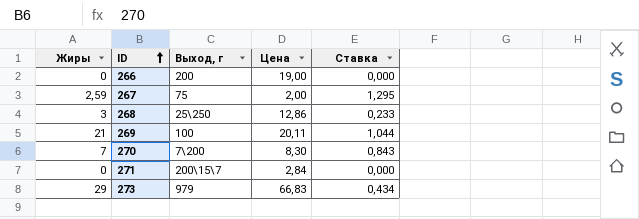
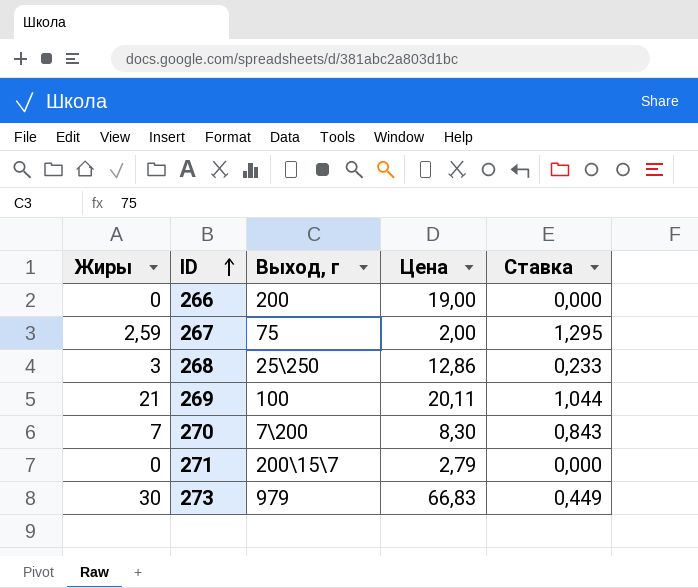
271 | Цена: 2,84 -> 2,79
273 | Жиры: 29 -> 30
273 | Ставка: 0,434 -> 0,449

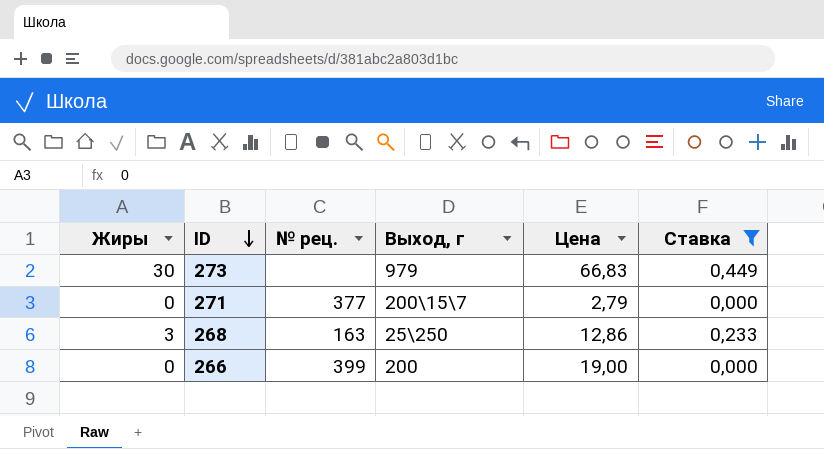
filter: none -> Ставка <= 0,449
row order: ID ascending -> ID descending
column № рец. | position: none -> 3

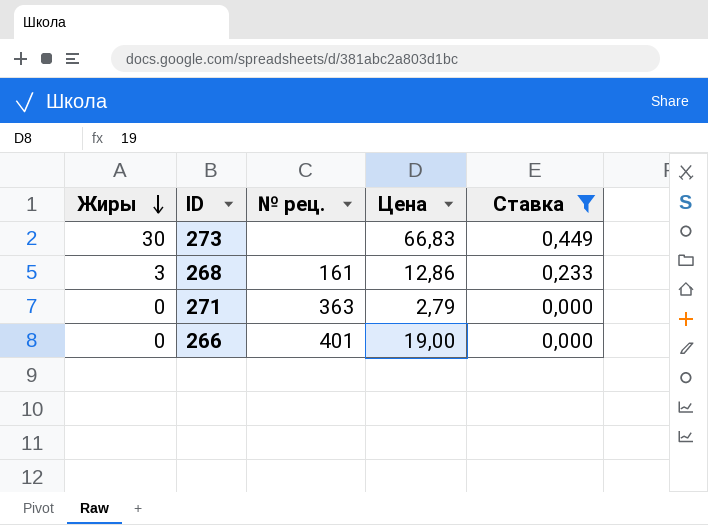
row order: ID descending -> Жиры descending
column Выход, г | position: 4 -> none
268 | № рец.: 163 -> 161
271 | № рец.: 377 -> 363
266 | № рец.: 399 -> 401

